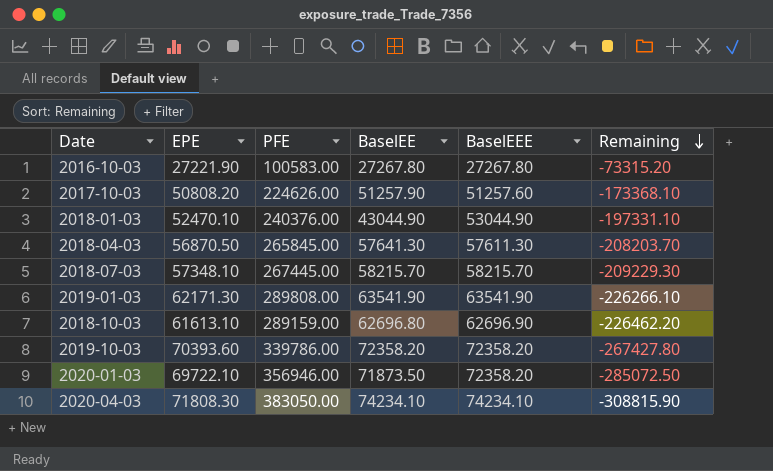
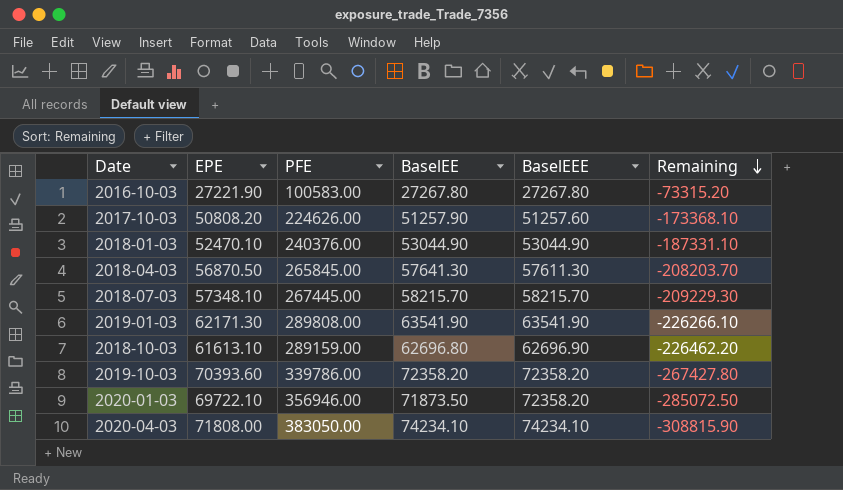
2018-01-03 | BaselEE: 43044.90 -> 53044.90
2018-01-03 | Remaining: -197331.10 -> -187331.10
2020-04-03 | EPE: 71808.30 -> 71808.00

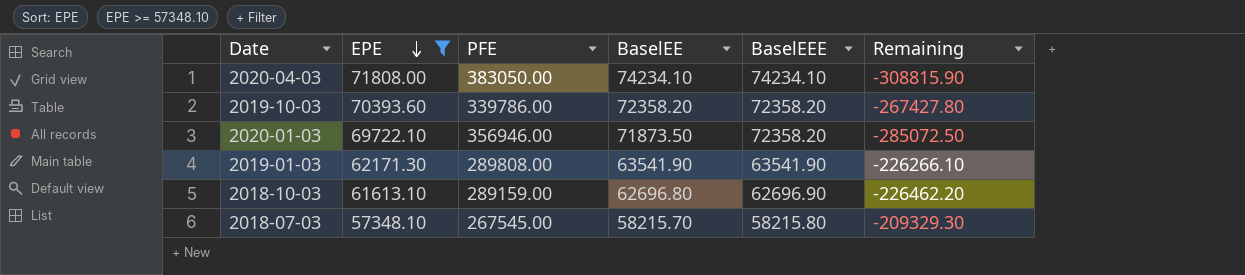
filter: none -> EPE >= 57348.10
row order: Remaining descending -> EPE descending
2018-07-03 | PFE: 267445.00 -> 267545.00
2018-07-03 | BaselEEE: 58215.70 -> 58215.80
2018-07-03 | Remaining: -209229.30 -> -209329.30

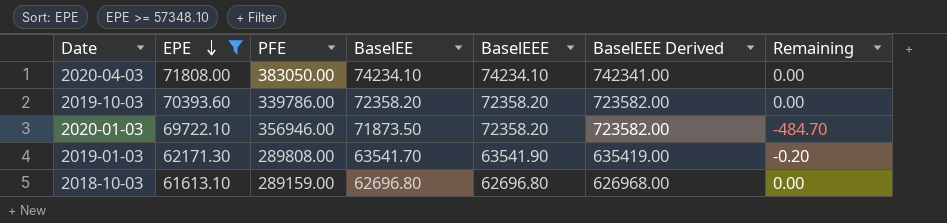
column BaselEEE Derived | formula: none -> [BaselEEE] * 10
column Remaining | formula: [BaselEE] - [PFE] -> [BaselEE] - [BaselEEE]
row 2018-07-03: 57348.10 | 267545.00 | 58215.70 | 58215.80 | -209329.30 -> none
2019-01-03 | BaselEE: 63541.90 -> 63541.70
2018-10-03 | BaselEEE: 62696.90 -> 62696.80

